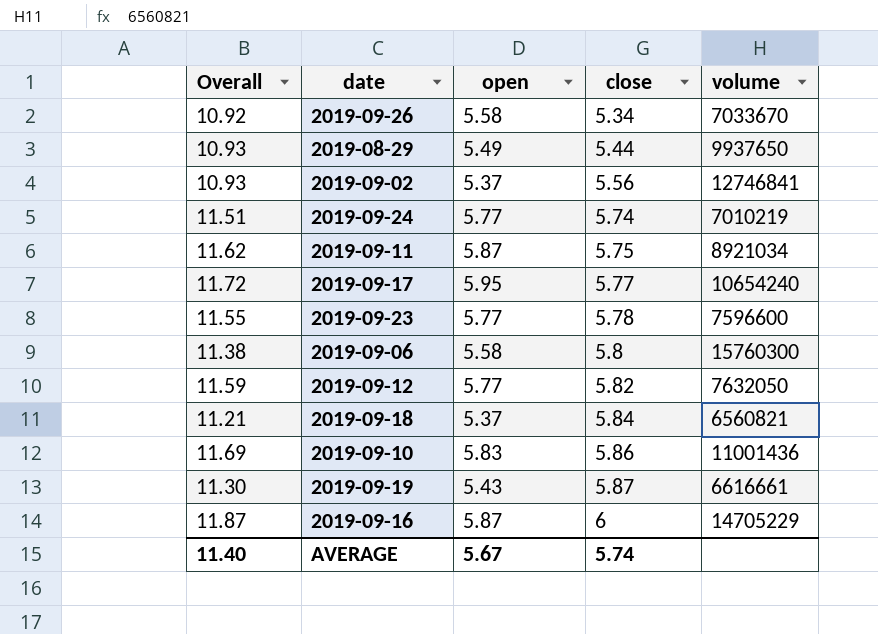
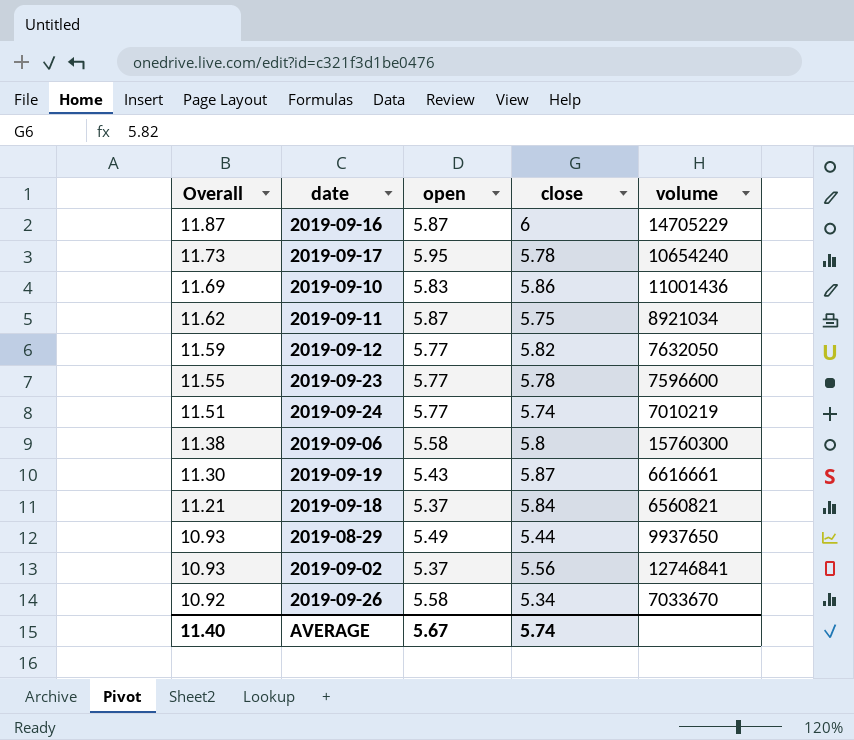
row order: close ascending -> Overall descending
2019-09-17 | Overall: 11.72 -> 11.73
2019-09-17 | close: 5.77 -> 5.78

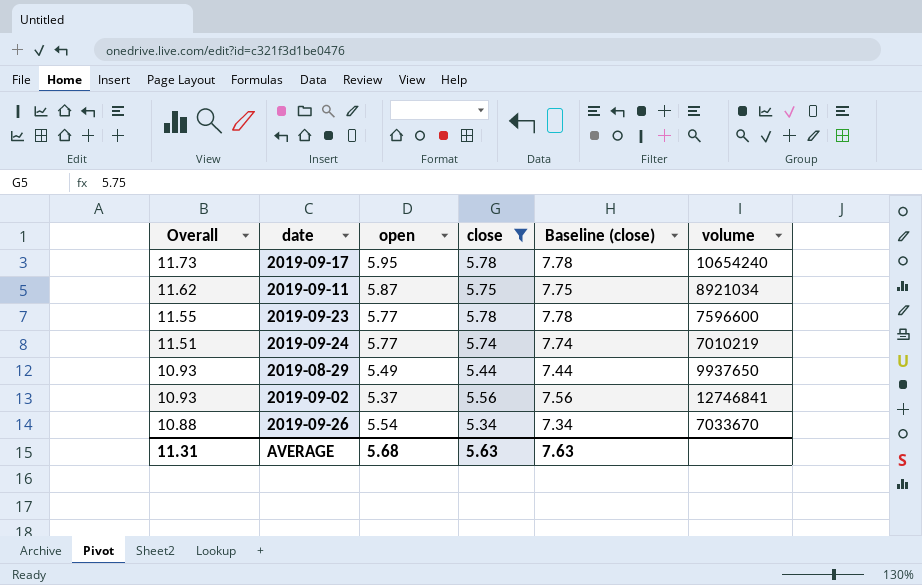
filter: none -> close <= 5.78
column Baseline (close) | formula: none -> [close] + 2
2019-09-26 | Overall: 10.92 -> 10.88
2019-09-26 | open: 5.58 -> 5.54
AVERAGE | Overall: 11.40 -> 11.31
AVERAGE | open: 5.67 -> 5.68
AVERAGE | close: 5.74 -> 5.63

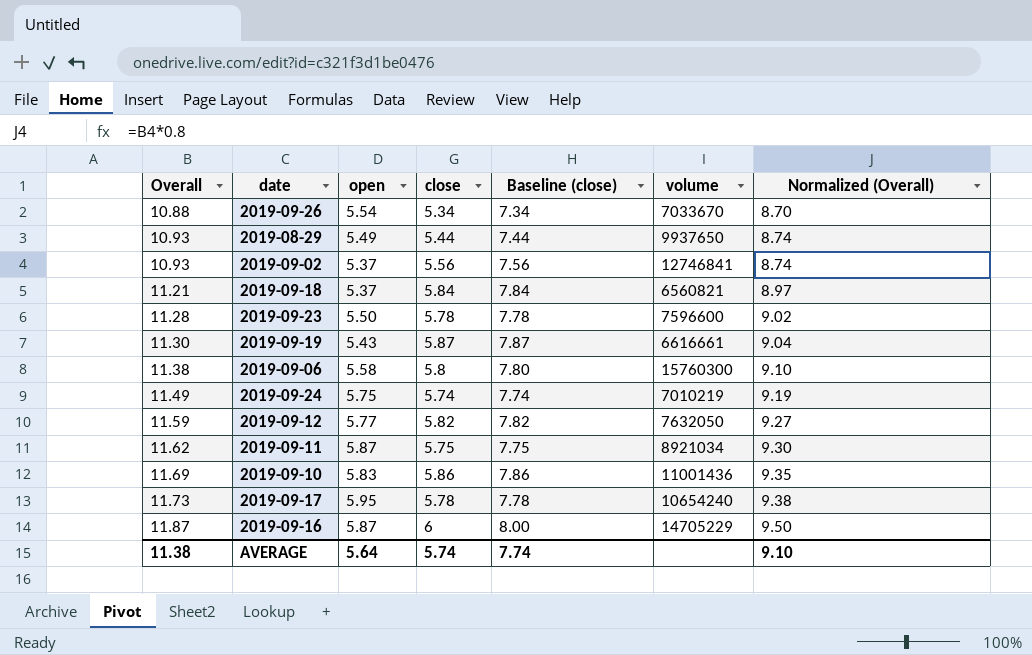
filter: close <= 5.78 -> none
row order: Overall descending -> Overall ascending
column Normalized (Overall) | formula: none -> [Overall] * 0.8
2019-09-23 | Overall: 11.55 -> 11.28
2019-09-23 | open: 5.77 -> 5.50
2019-09-24 | Overall: 11.51 -> 11.49
2019-09-24 | open: 5.77 -> 5.75
AVERAGE | Overall: 11.31 -> 11.38
AVERAGE | open: 5.68 -> 5.64
AVERAGE | close: 5.63 -> 5.74
AVERAGE | Baseline (close): 7.63 -> 7.74

